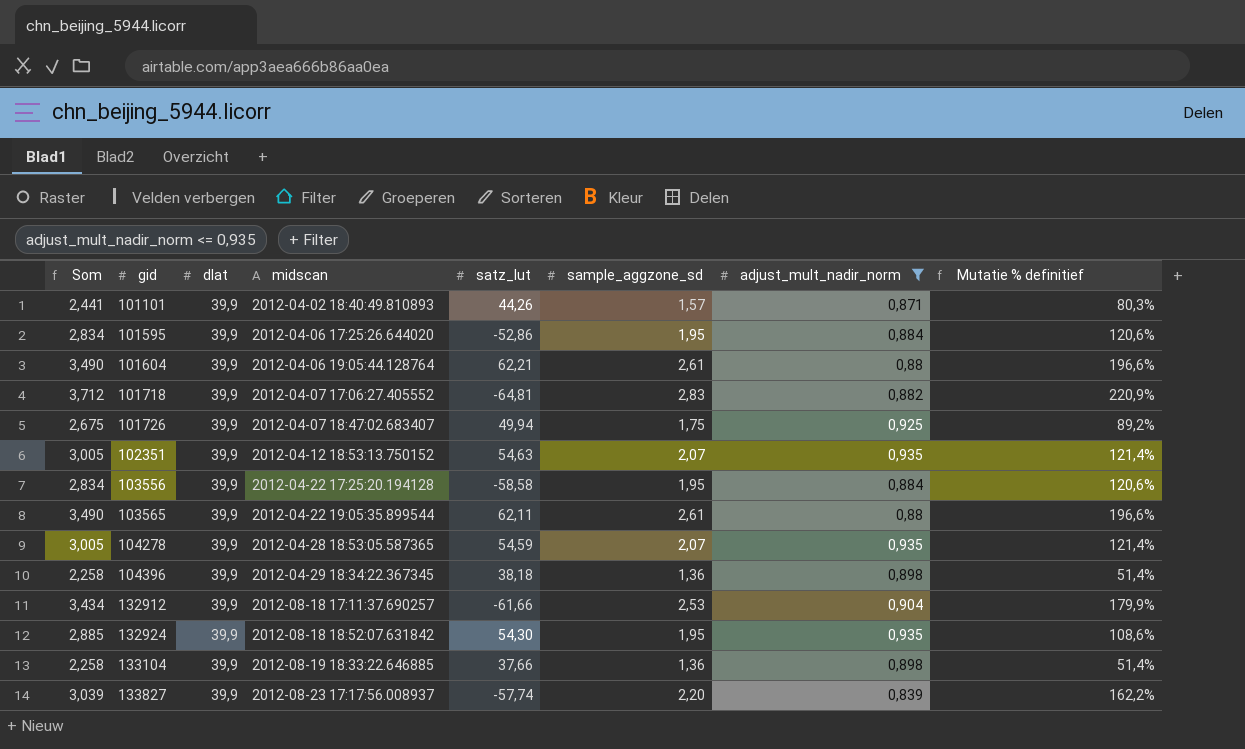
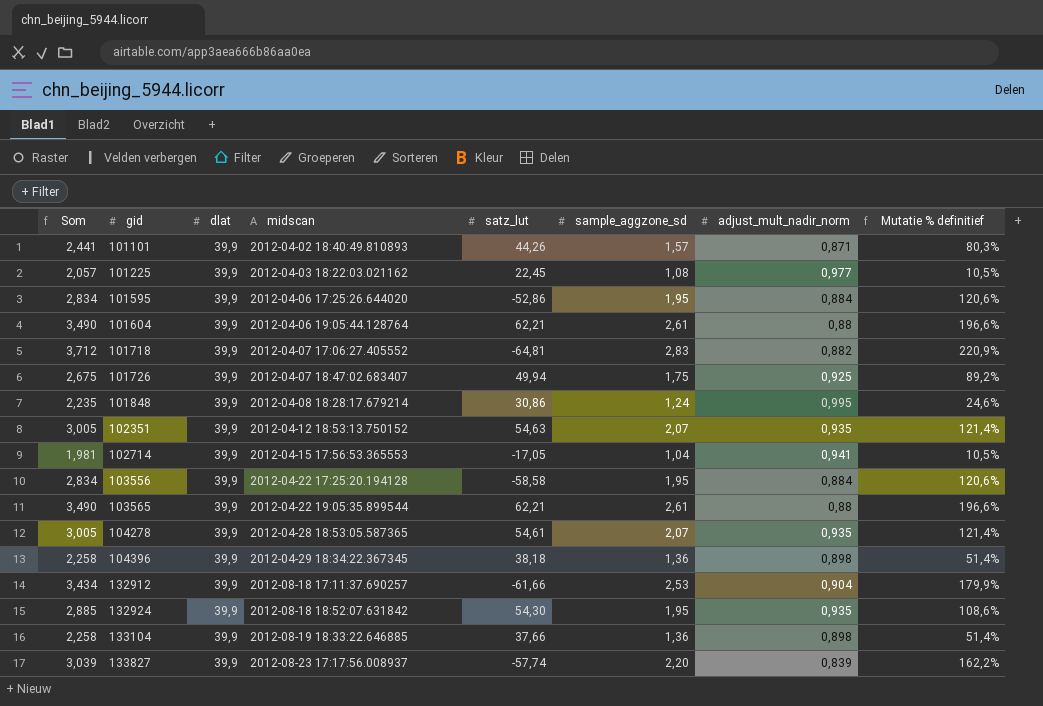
filter: adjust_mult_nadir_norm <= 0,935 -> none
103565 | satz_lut: 62,11 -> 62,21
104278 | satz_lut: 54,59 -> 54,61

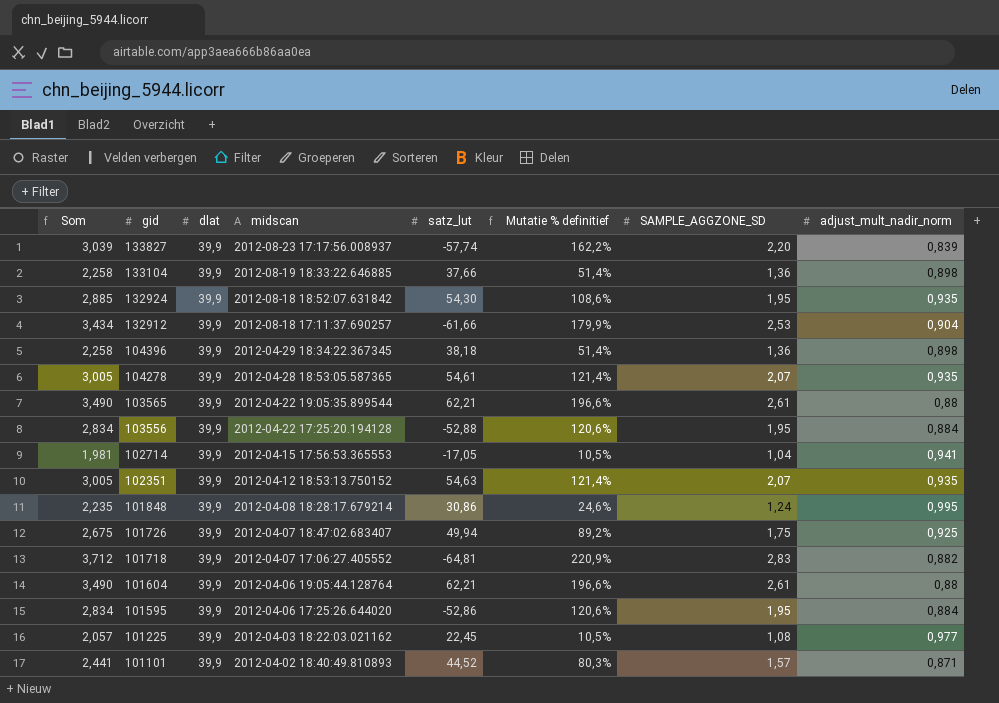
row order: gid ascending -> gid descending
column Mutatie % definitief | position: 8 -> 6
column name: sample_aggzone_sd -> SAMPLE_AGGZONE_SD
103556 | satz_lut: -58,58 -> -52,88
101101 | satz_lut: 44,26 -> 44,52

